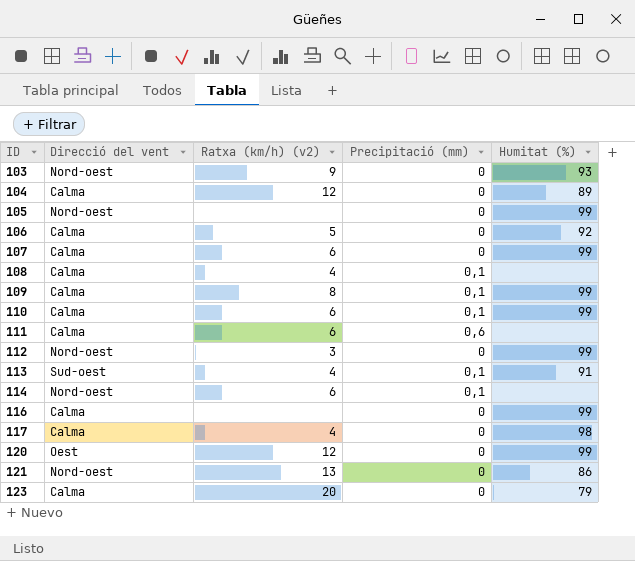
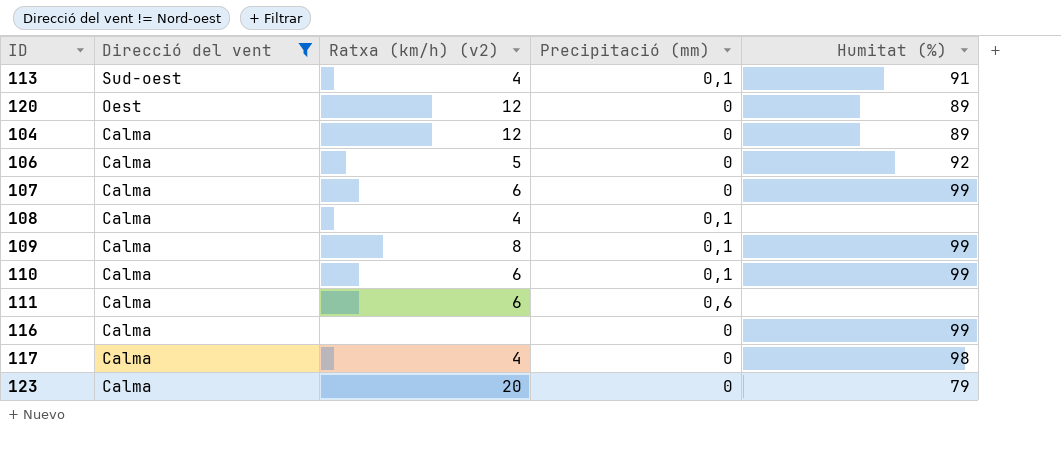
filter: none -> Direcció del vent != Nord-oest
row order: ID ascending -> Direcció del vent descending
120 | Humitat (%): 99 -> 89

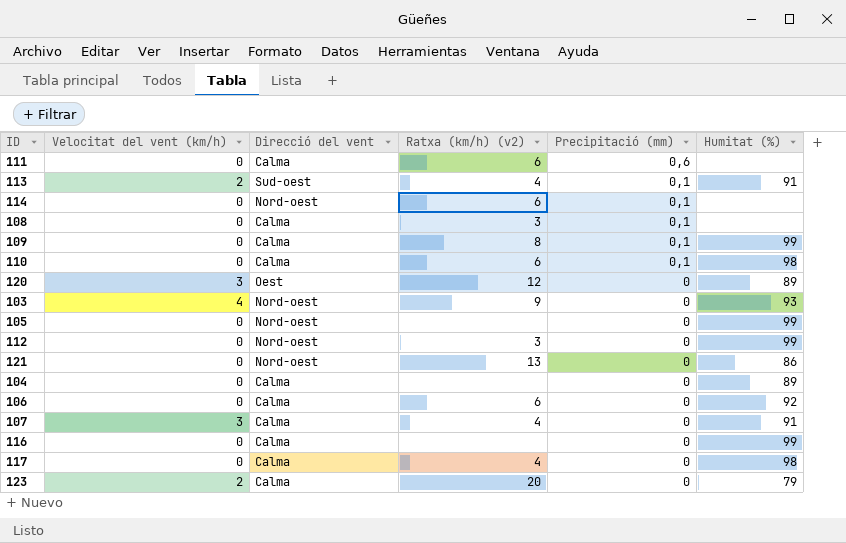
filter: Direcció del vent != Nord-oest -> none
row order: Direcció del vent descending -> Precipitació (mm) descending
column Velocitat del vent (km/h) | position: none -> 2
108 | Ratxa (km/h) (v2): 4 -> 3
110 | Humitat (%): 99 -> 98
104 | Ratxa (km/h) (v2): 12 -> none
106 | Ratxa (km/h) (v2): 5 -> 6
107 | Ratxa (km/h) (v2): 6 -> 4
107 | Humitat (%): 99 -> 91

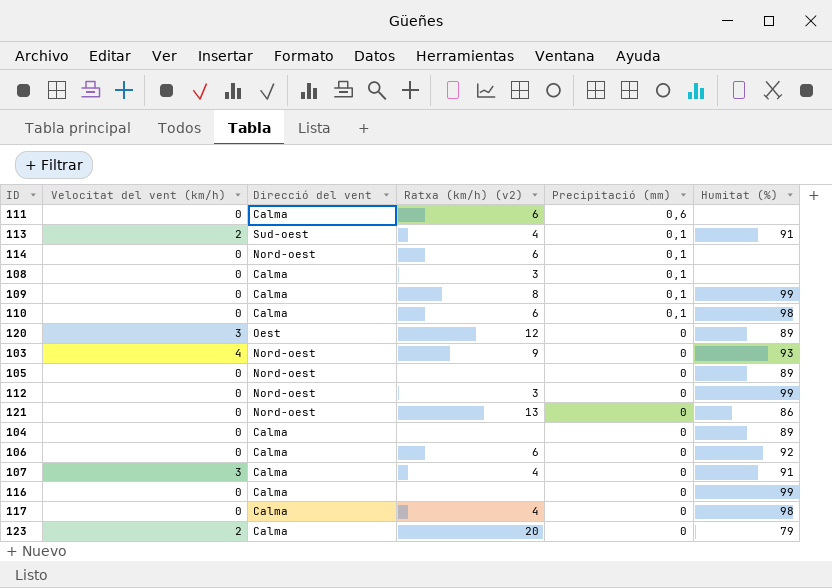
105 | Humitat (%): 99 -> 89

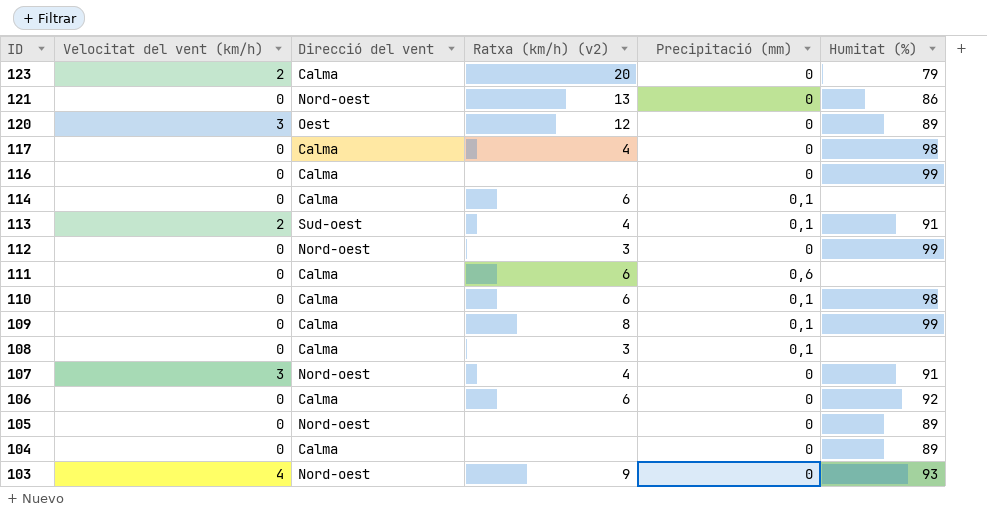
row order: Precipitació (mm) descending -> ID descending
114 | Direcció del vent: Nord-oest -> Calma
107 | Direcció del vent: Calma -> Nord-oest

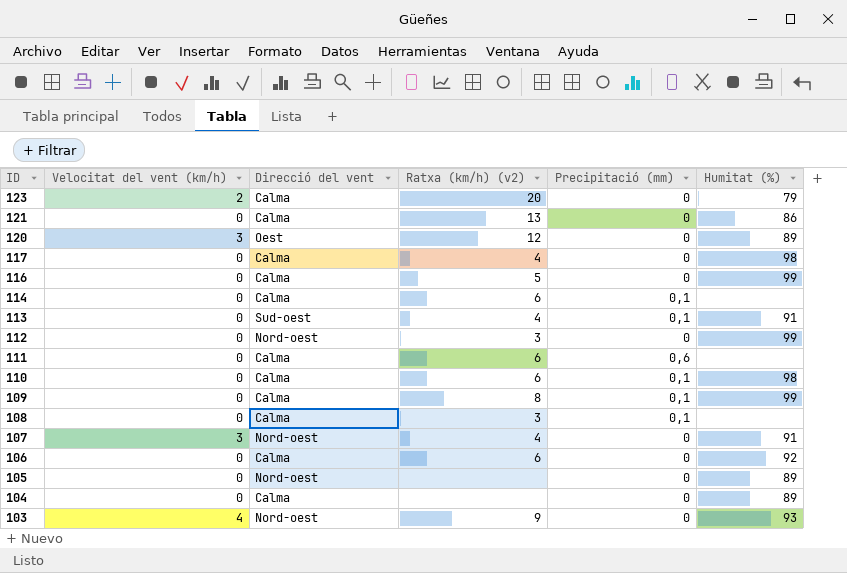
121 | Direcció del vent: Nord-oest -> Calma
116 | Ratxa (km/h) (v2): none -> 5
113 | Velocitat del vent (km/h): 2 -> 0

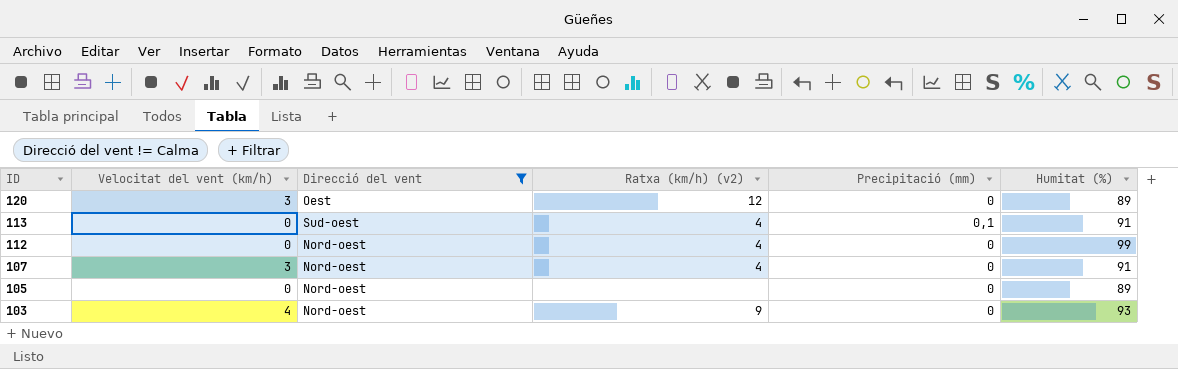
filter: none -> Direcció del vent != Calma
112 | Ratxa (km/h) (v2): 3 -> 4

